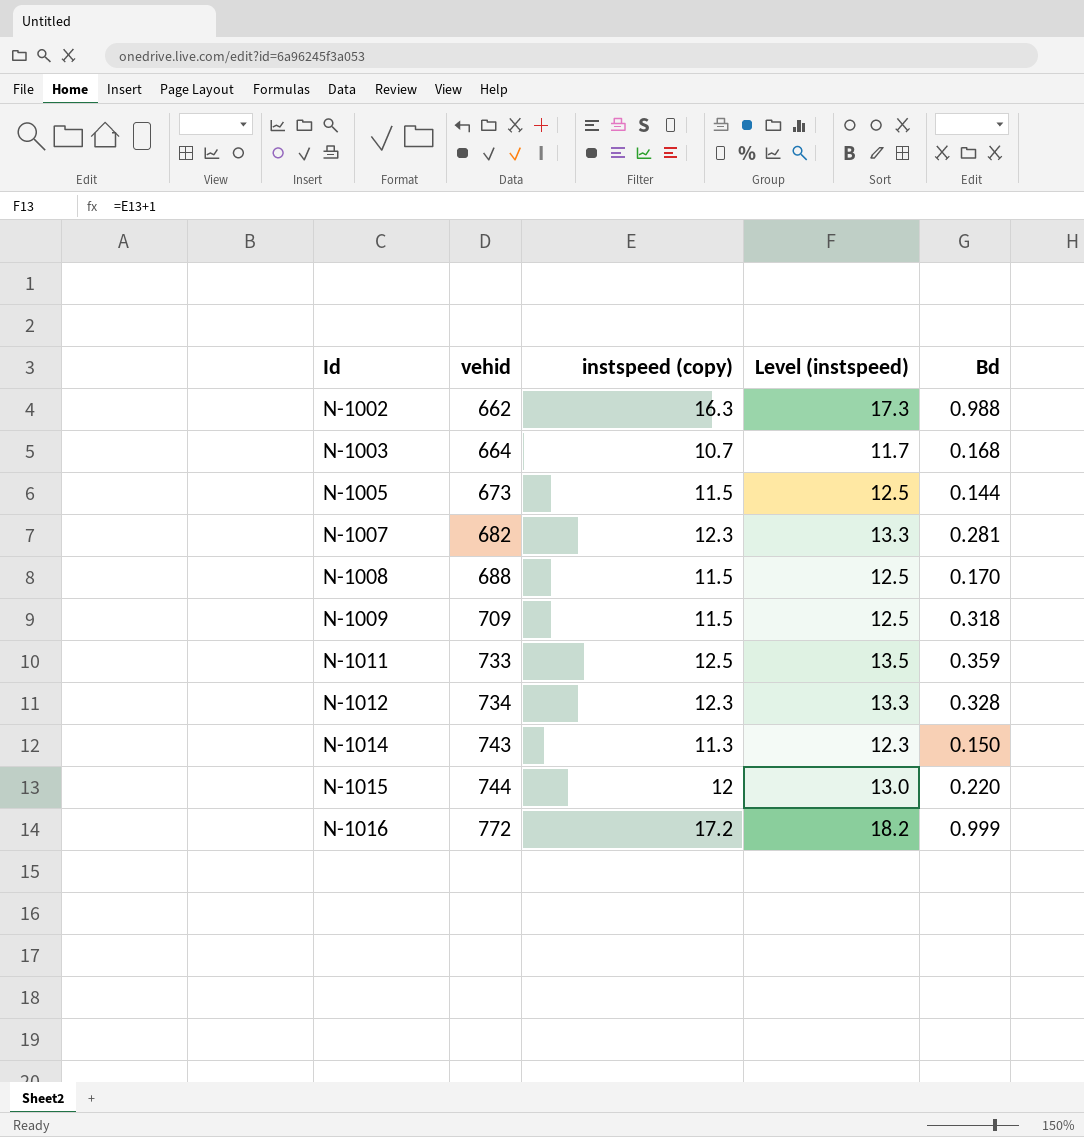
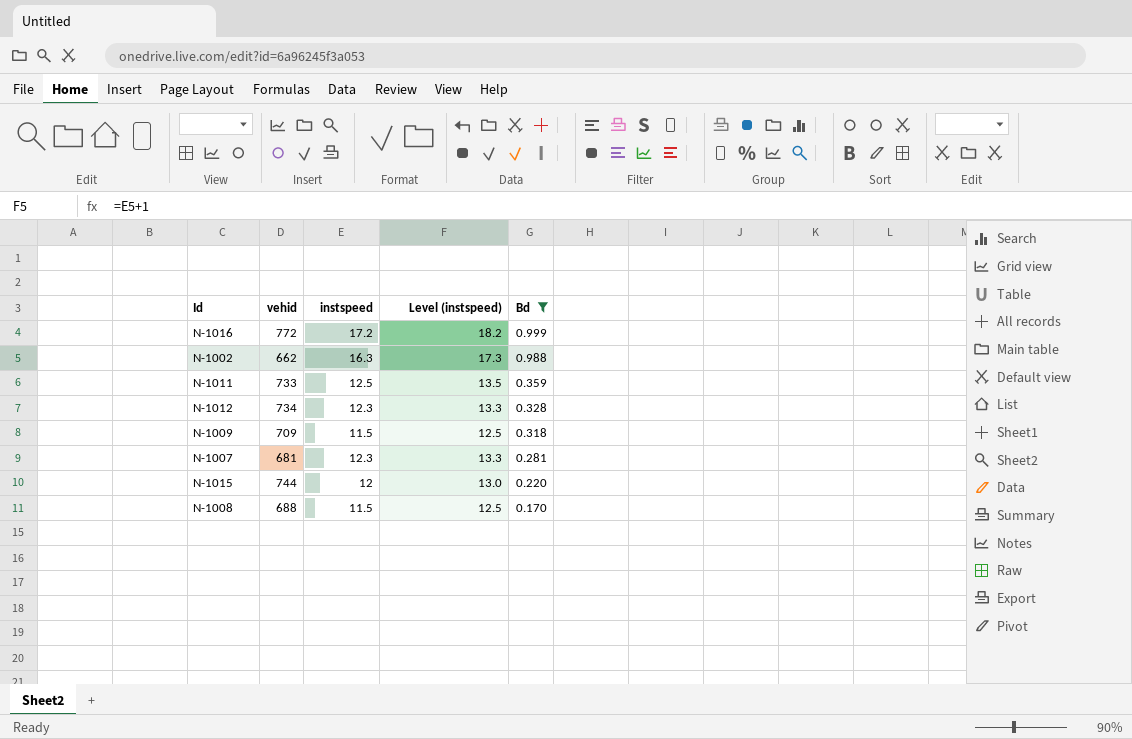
filter: none -> Bd >= 0.170
row order: Id ascending -> Bd descending
column name: instspeed (copy) -> instspeed
N-1007 | vehid: 682 -> 681

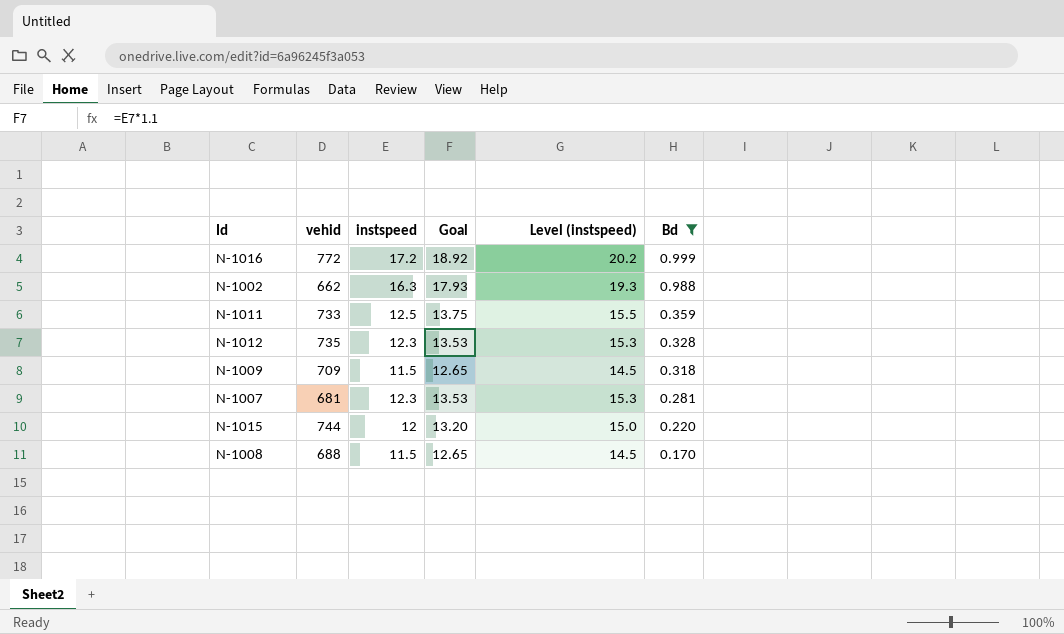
column Goal | formula: none -> [instspeed] * 1.1
column Level (instspeed) | formula: [instspeed] + 1 -> [instspeed] + 3
N-1012 | vehid: 734 -> 735

